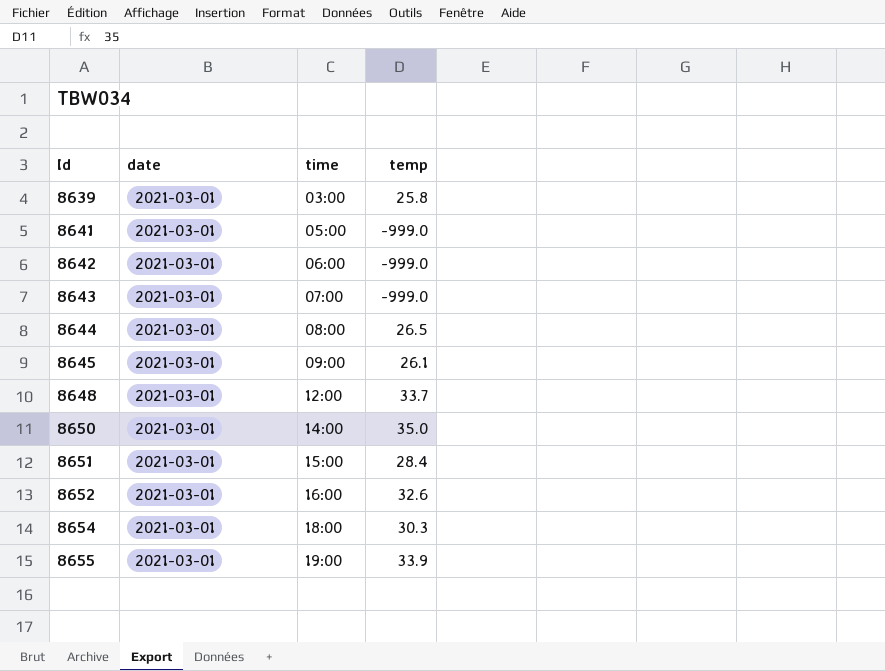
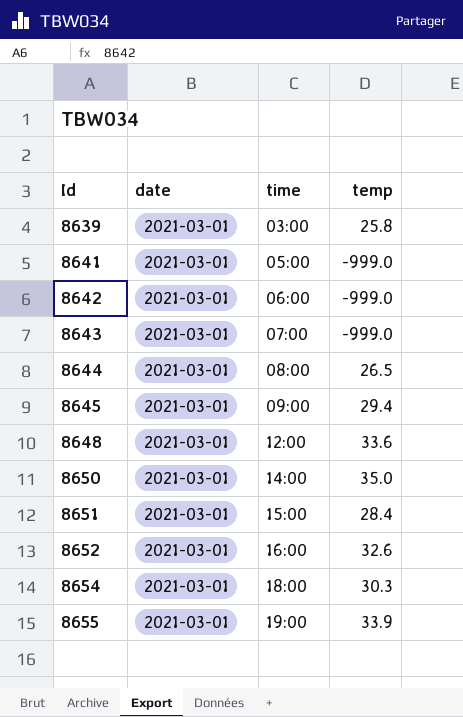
8645 | temp: 26.1 -> 29.4
8648 | temp: 33.7 -> 33.6

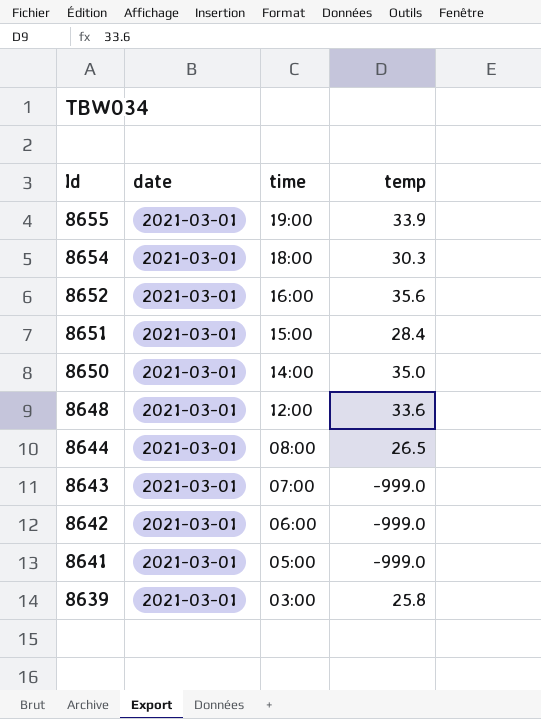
row order: Id ascending -> Id descending
row 8645: 2021-03-01 | 09:00 | 29.4 -> none
8652 | temp: 32.6 -> 35.6

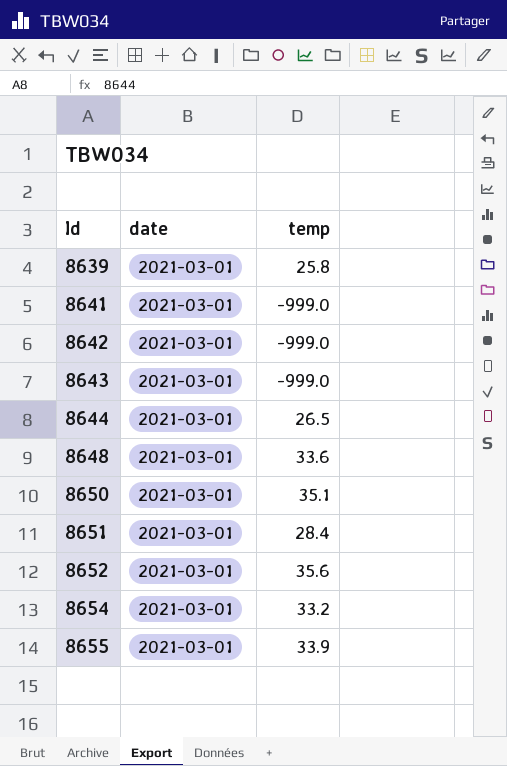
row order: Id descending -> Id ascending
column time | position: 3 -> none
8650 | temp: 35.0 -> 35.1
8654 | temp: 30.3 -> 33.2

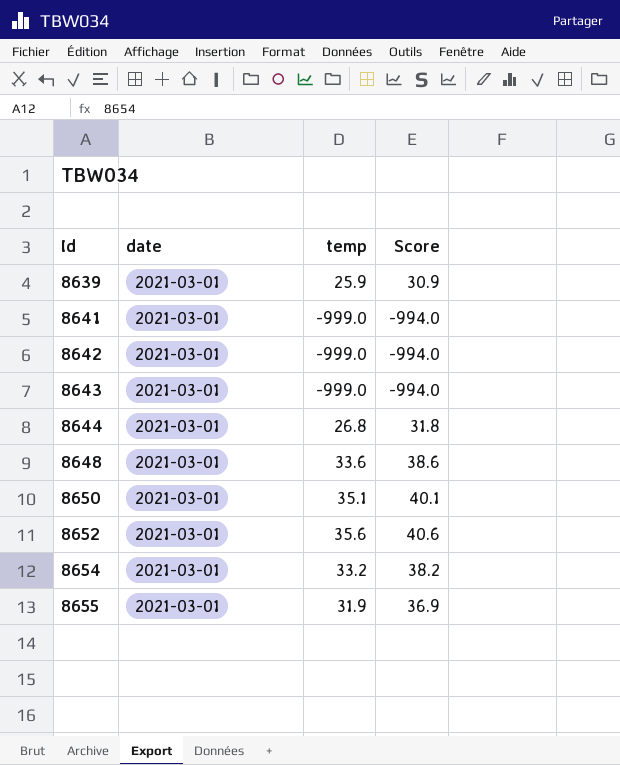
column Score | formula: none -> [temp] + 5
row 8651: 2021-03-01 | 28.4 -> none
8639 | temp: 25.8 -> 25.9
8644 | temp: 26.5 -> 26.8
8655 | temp: 33.9 -> 31.9

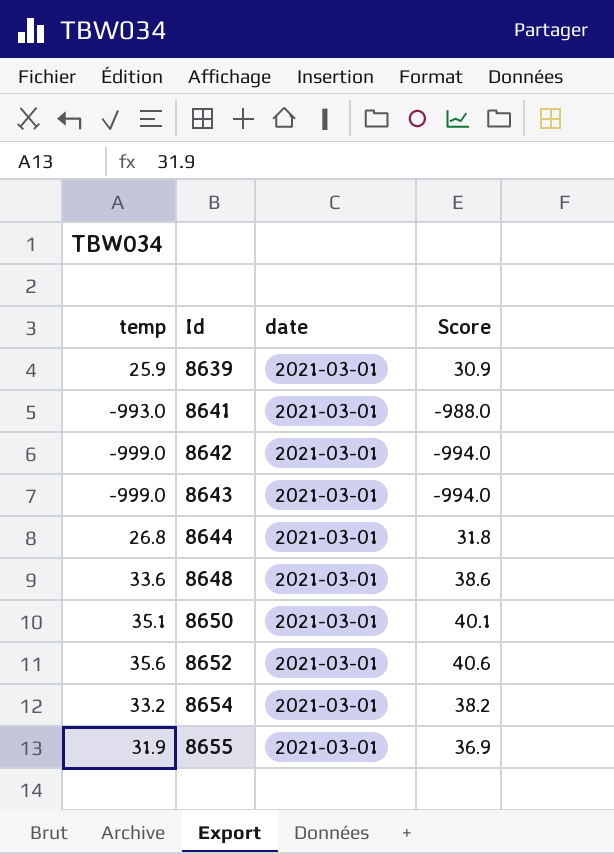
column temp | position: 3 -> 1
8641 | temp: -999.0 -> -993.0
8641 | Score: -994.0 -> -988.0

